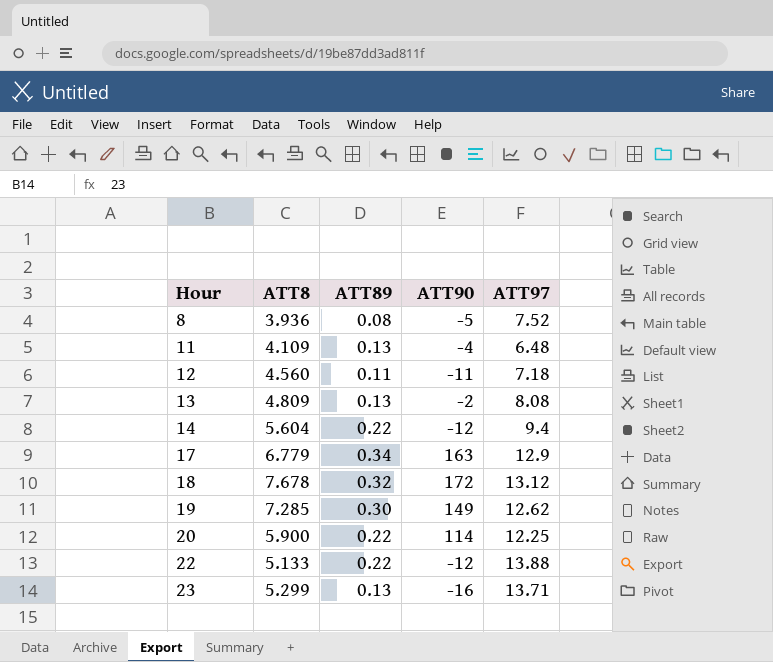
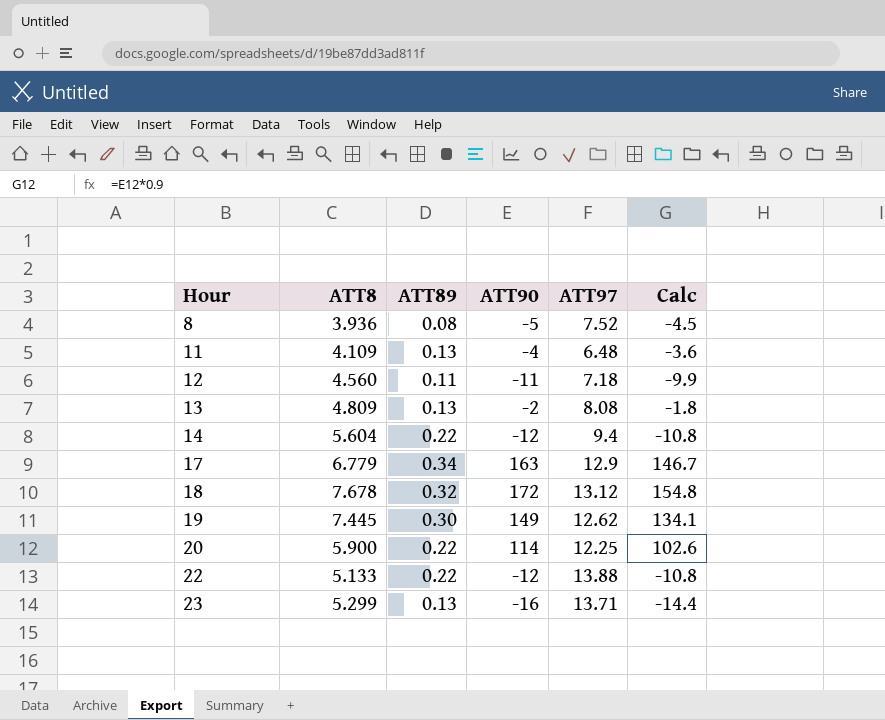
column Calc | formula: none -> [ATT90] * 0.9
19 | ATT8: 7.285 -> 7.445

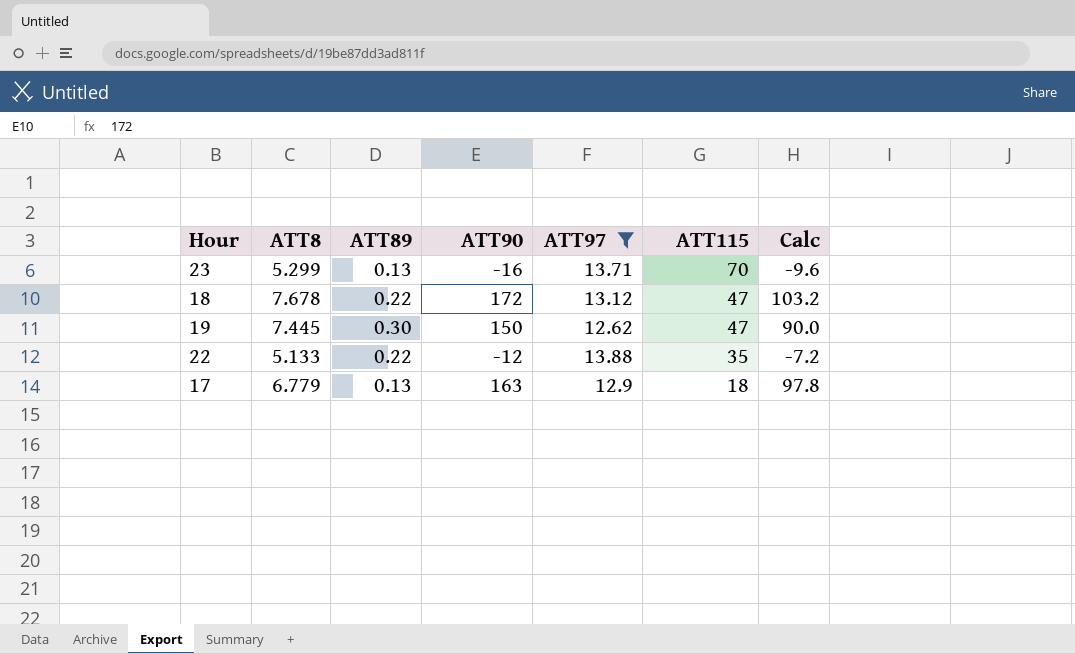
filter: none -> ATT97 >= 12.62
row order: Hour ascending -> ATT115 descending
column ATT115 | position: none -> 6
column Calc | formula: [ATT90] * 0.9 -> [ATT90] * 0.6
18 | ATT89: 0.32 -> 0.22
19 | ATT90: 149 -> 150
17 | ATT89: 0.34 -> 0.13

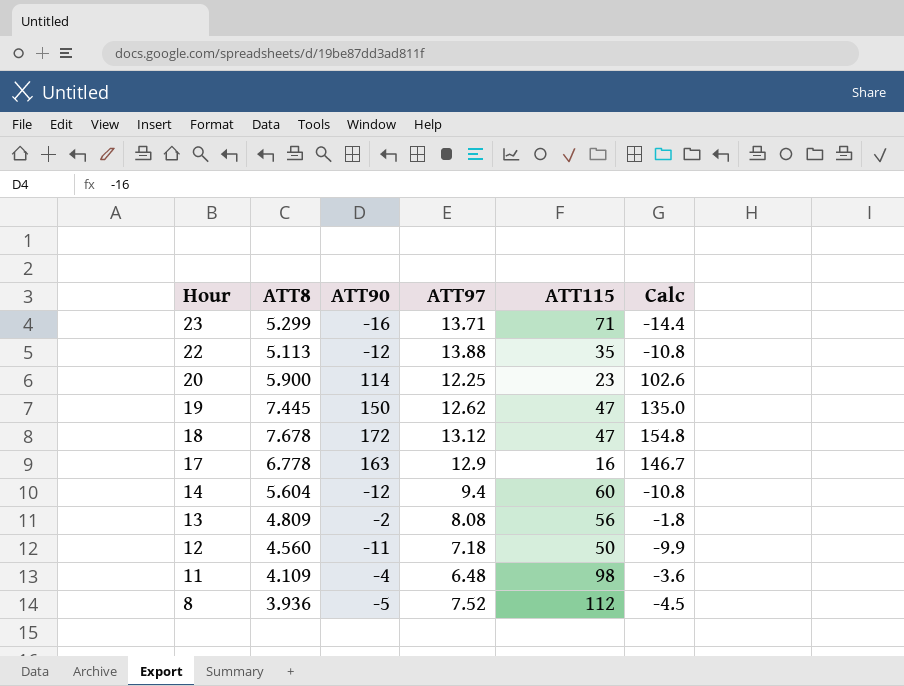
filter: ATT97 >= 12.62 -> none
row order: ATT115 descending -> Hour descending
column ATT89 | position: 3 -> none
column Calc | formula: [ATT90] * 0.6 -> [ATT90] * 0.9
23 | ATT115: 70 -> 71
22 | ATT8: 5.133 -> 5.113
17 | ATT8: 6.779 -> 6.778
17 | ATT115: 18 -> 16

